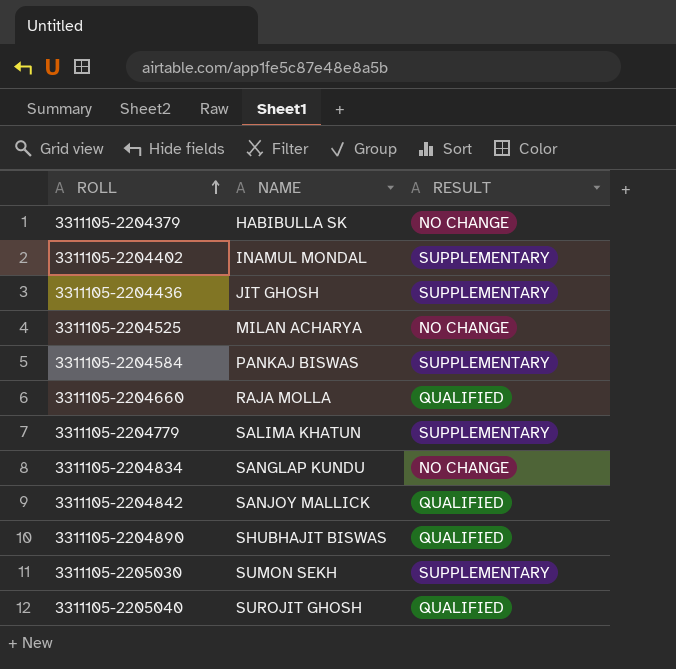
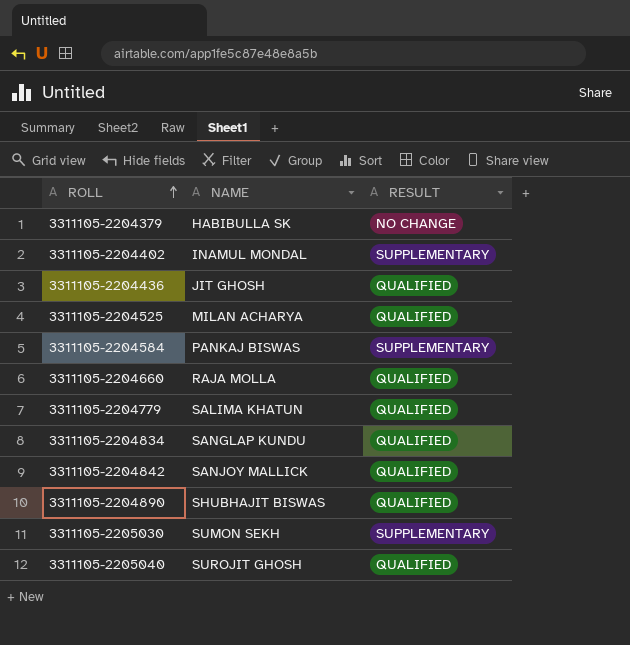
3311105-2204436 | RESULT: SUPPLEMENTARY -> QUALIFIED
3311105-2204525 | RESULT: NO CHANGE -> QUALIFIED
3311105-2204779 | RESULT: SUPPLEMENTARY -> QUALIFIED
3311105-2204834 | RESULT: NO CHANGE -> QUALIFIED

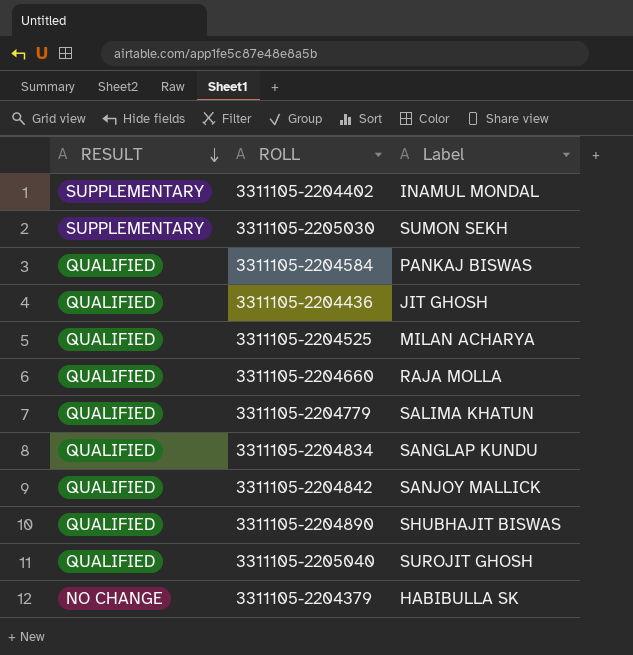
row order: ROLL ascending -> RESULT descending
column RESULT | position: 3 -> 1
column name: NAME -> Label
3311105-2204584 | RESULT: SUPPLEMENTARY -> QUALIFIED

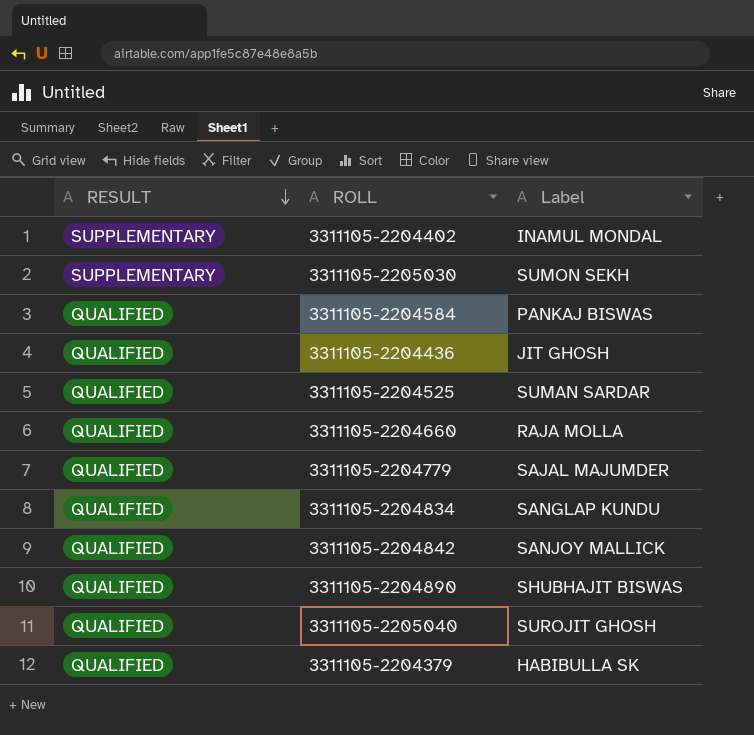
3311105-2204525 | Label: MILAN ACHARYA -> SUMAN SARDAR
3311105-2204779 | Label: SALIMA KHATUN -> SAJAL MAJUMDER
3311105-2204379 | RESULT: NO CHANGE -> QUALIFIED

